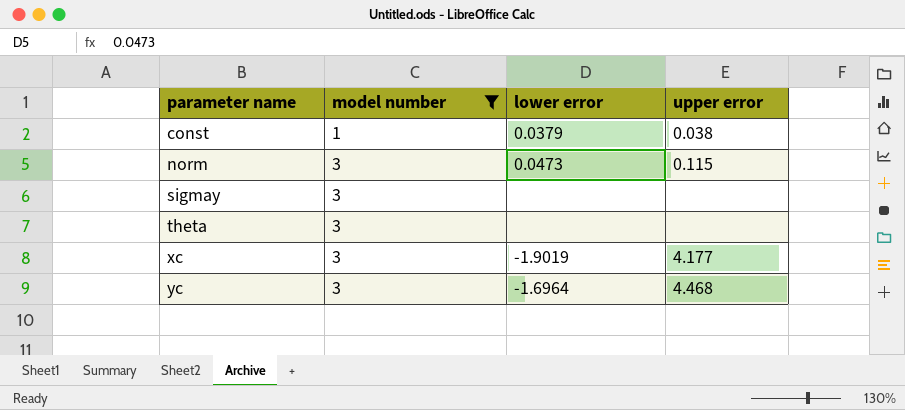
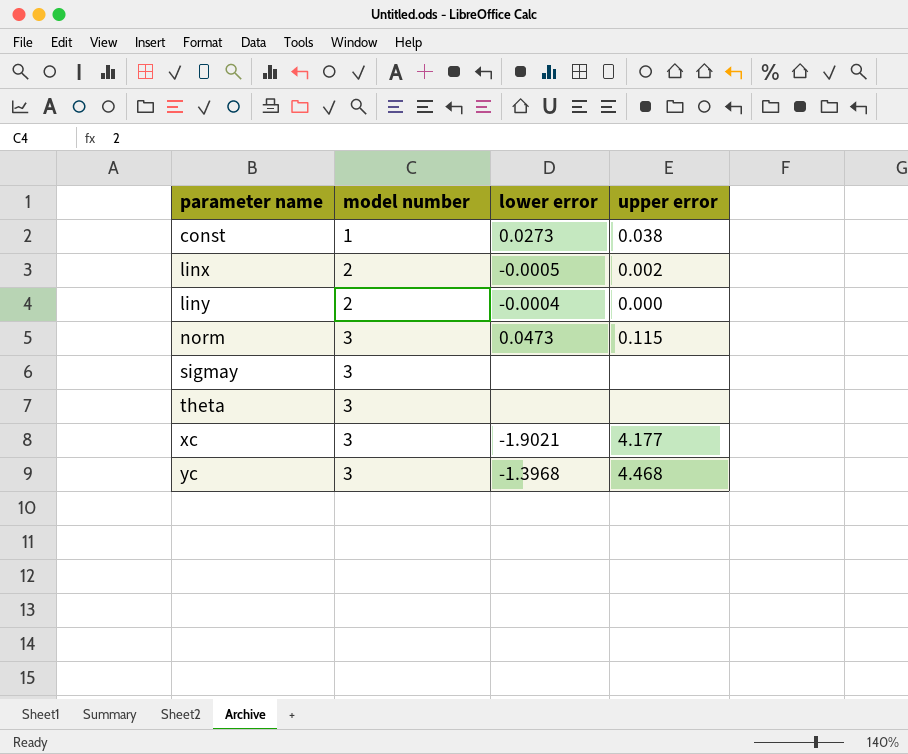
filter: model number != 2 -> none
const | lower error: 0.0379 -> 0.0273
xc | lower error: -1.9019 -> -1.9021
yc | lower error: -1.6964 -> -1.3968

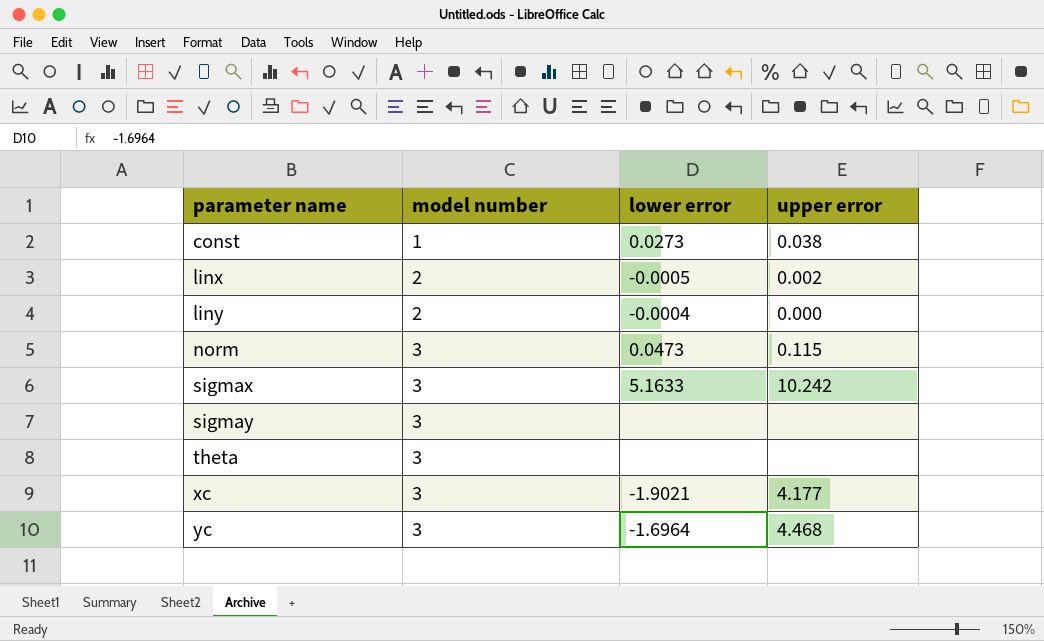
row sigmax: none -> 3 | 5.1633 | 10.242
yc | lower error: -1.3968 -> -1.6964

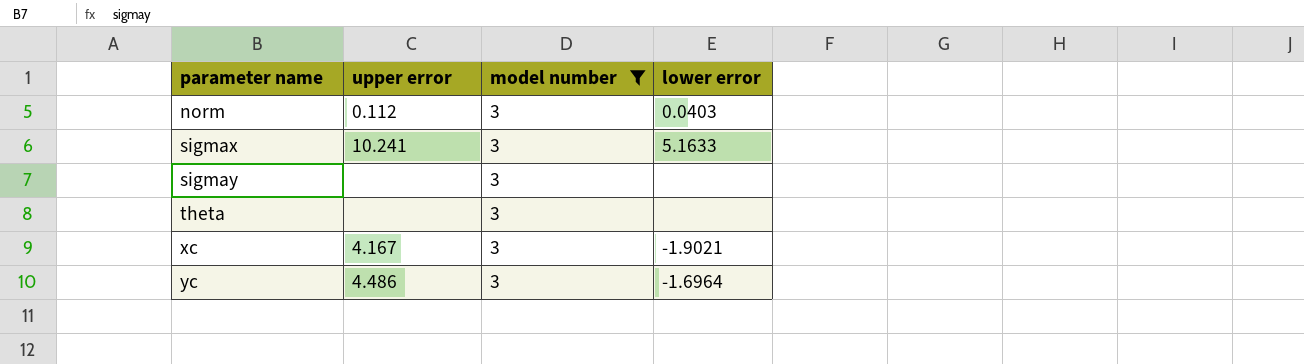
filter: none -> model number = 3
column upper error | position: 4 -> 2
norm | upper error: 0.115 -> 0.112
norm | lower error: 0.0473 -> 0.0403
sigmax | upper error: 10.242 -> 10.241
xc | upper error: 4.177 -> 4.167
yc | upper error: 4.468 -> 4.486

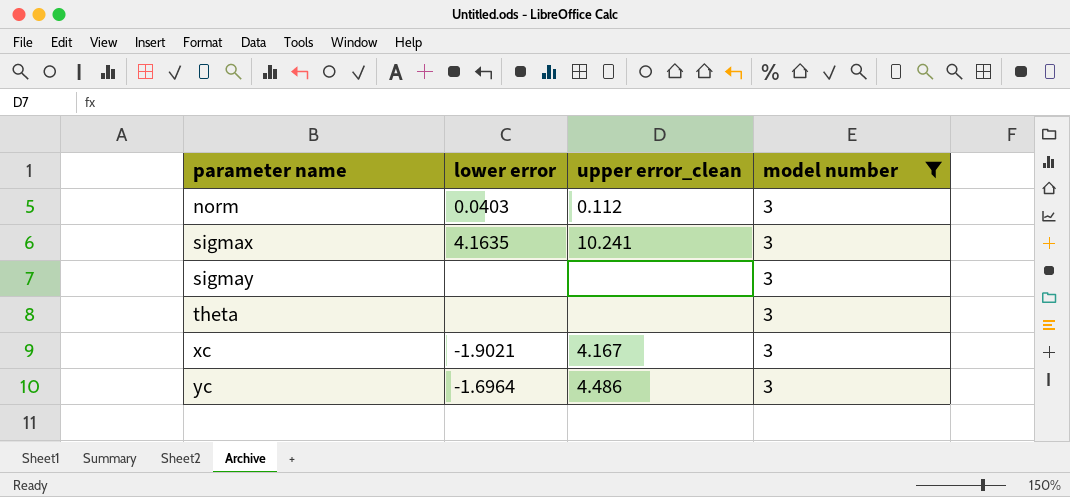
column lower error | position: 4 -> 2
column name: upper error -> upper error_clean
sigmax | lower error: 5.1633 -> 4.1635

